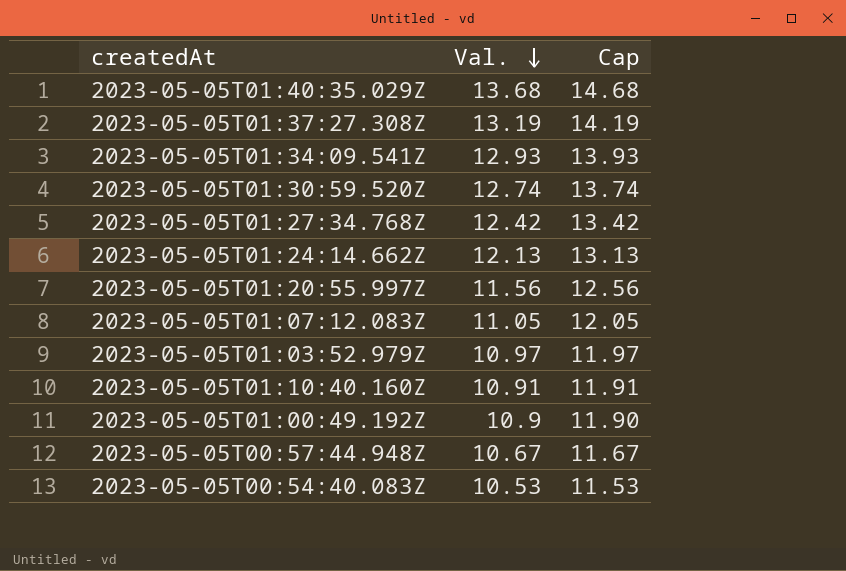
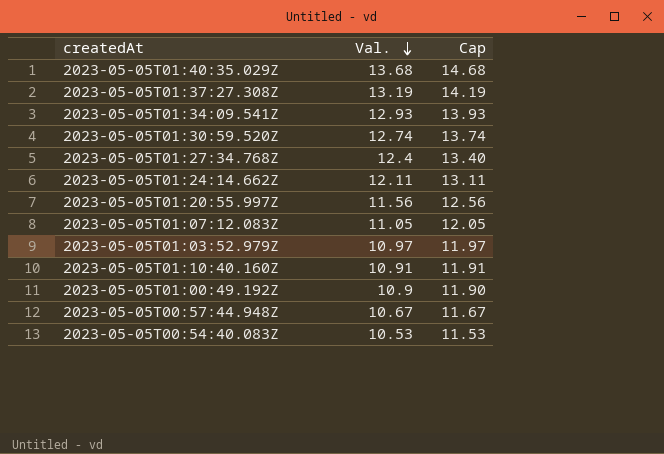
2023-05-05T01:27:34.768Z | Val.: 12.42 -> 12.4
2023-05-05T01:27:34.768Z | Cap: 13.42 -> 13.40
2023-05-05T01:24:14.662Z | Val.: 12.13 -> 12.11
2023-05-05T01:24:14.662Z | Cap: 13.13 -> 13.11

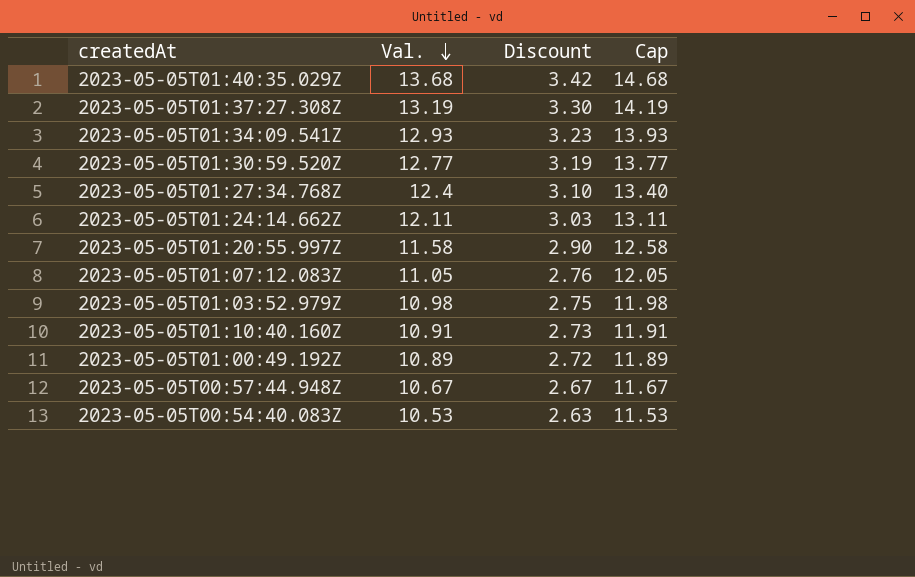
column Discount | formula: none -> [Val.] * 0.25
2023-05-05T01:30:59.520Z | Val.: 12.74 -> 12.77
2023-05-05T01:30:59.520Z | Cap: 13.74 -> 13.77
2023-05-05T01:20:55.997Z | Val.: 11.56 -> 11.58
2023-05-05T01:20:55.997Z | Cap: 12.56 -> 12.58
2023-05-05T01:03:52.979Z | Val.: 10.97 -> 10.98
2023-05-05T01:03:52.979Z | Cap: 11.97 -> 11.98
2023-05-05T01:00:49.192Z | Val.: 10.9 -> 10.89
2023-05-05T01:00:49.192Z | Cap: 11.90 -> 11.89

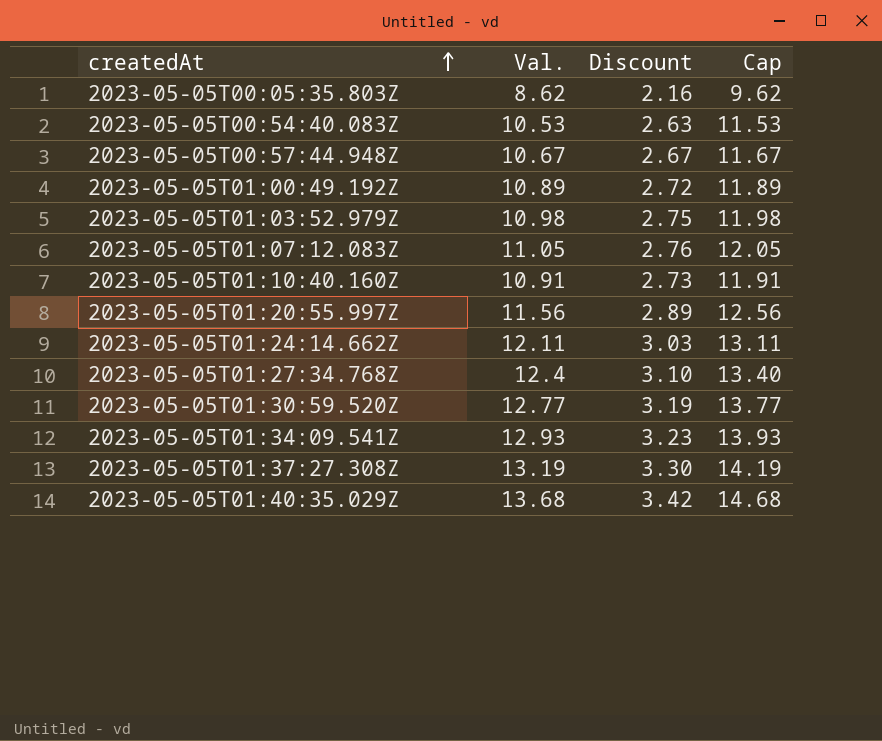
row order: Val. descending -> createdAt ascending
row 2023-05-05T00:05:35.803Z: none -> 8.62 | 2.16 | 9.62
2023-05-05T01:20:55.997Z | Val.: 11.58 -> 11.56
2023-05-05T01:20:55.997Z | Discount: 2.90 -> 2.89
2023-05-05T01:20:55.997Z | Cap: 12.58 -> 12.56

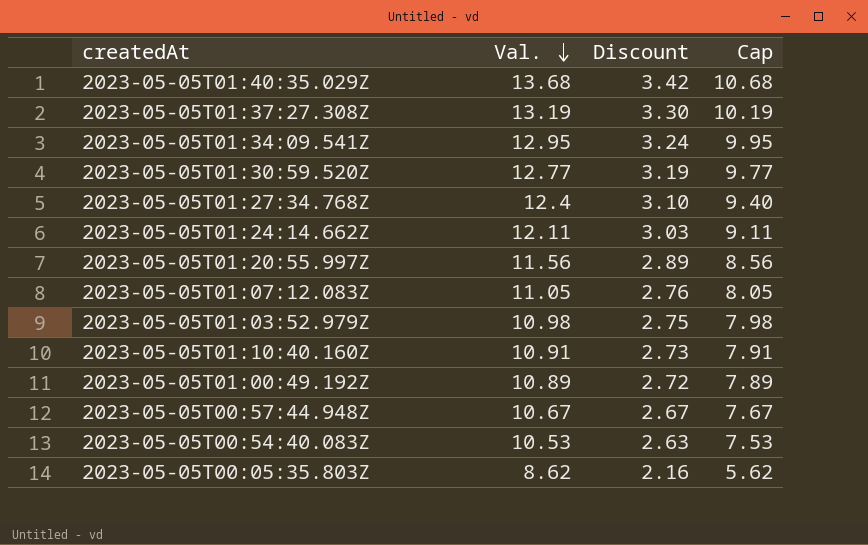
row order: createdAt ascending -> Val. descending
column Cap | formula: [Val.] + 1 -> [Val.] - 3
2023-05-05T01:34:09.541Z | Val.: 12.93 -> 12.95
2023-05-05T01:34:09.541Z | Discount: 3.23 -> 3.24

